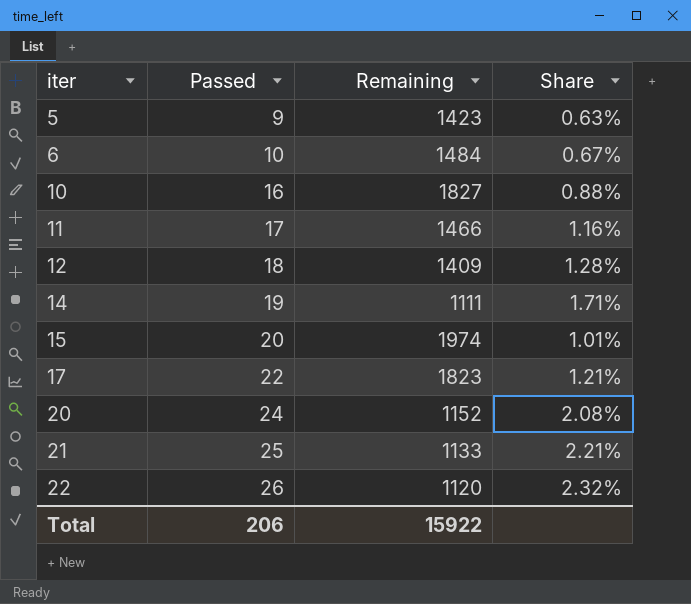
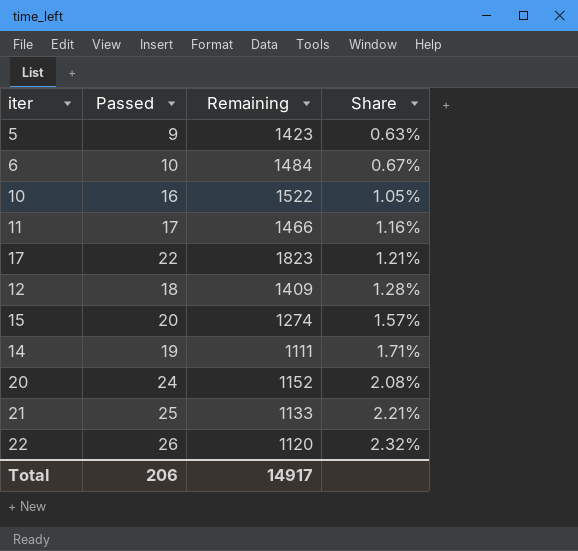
row order: iter ascending -> Share ascending
10 | Remaining: 1827 -> 1522
10 | Share: 0.88% -> 1.05%
15 | Remaining: 1974 -> 1274
15 | Share: 1.01% -> 1.57%
Total | Remaining: 15922 -> 14917

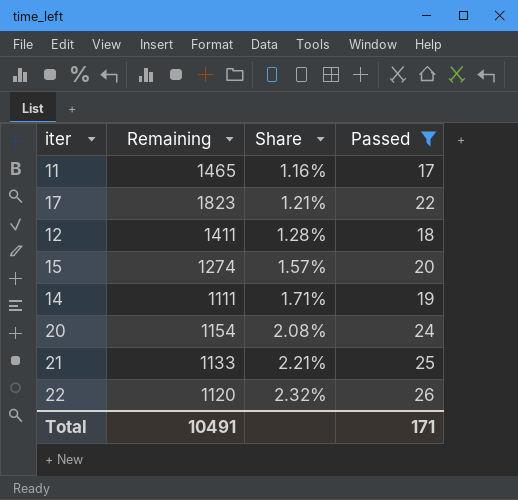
filter: none -> Passed >= 17
column Passed | position: 2 -> 4
11 | Remaining: 1466 -> 1465
12 | Remaining: 1409 -> 1411
20 | Remaining: 1152 -> 1154
Total | Remaining: 14917 -> 10491
Total | Passed: 206 -> 171

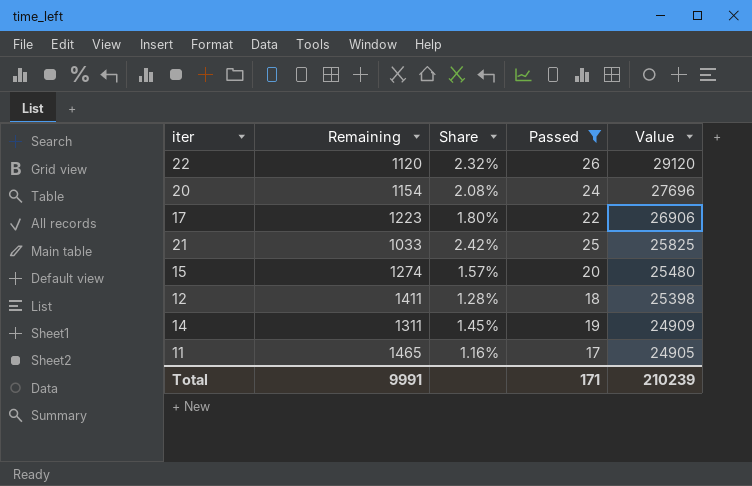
row order: Share ascending -> Value descending
column Value | formula: none -> [Remaining] * [Passed]
17 | Remaining: 1823 -> 1223
17 | Share: 1.21% -> 1.80%
21 | Remaining: 1133 -> 1033
21 | Share: 2.21% -> 2.42%
14 | Remaining: 1111 -> 1311
14 | Share: 1.71% -> 1.45%
Total | Remaining: 10491 -> 9991

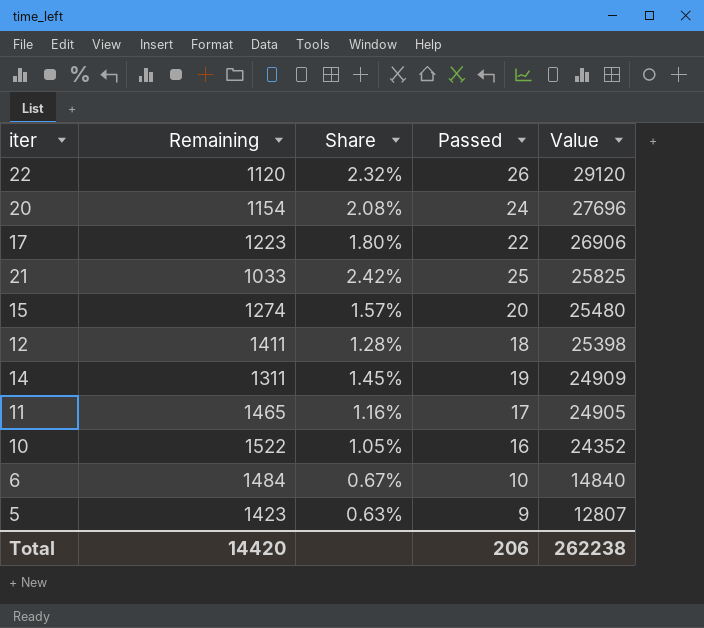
filter: Passed >= 17 -> none
Total | Remaining: 9991 -> 14420
Total | Passed: 171 -> 206
Total | Value: 210239 -> 262238

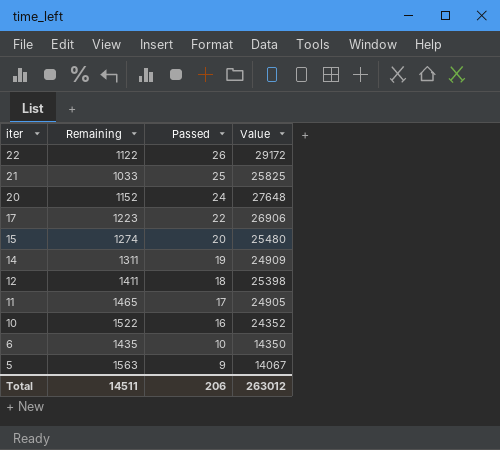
row order: Value descending -> iter descending
column Share | formula: [Passed] / [Remaining] -> none
22 | Remaining: 1120 -> 1122
22 | Value: 29120 -> 29172
20 | Remaining: 1154 -> 1152
20 | Value: 27696 -> 27648
6 | Remaining: 1484 -> 1435
6 | Value: 14840 -> 14350
5 | Remaining: 1423 -> 1563
5 | Value: 12807 -> 14067
Total | Remaining: 14420 -> 14511
Total | Value: 262238 -> 263012

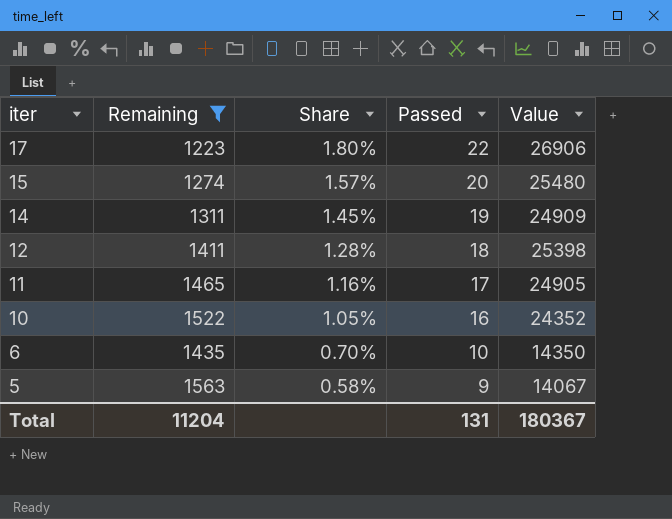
filter: none -> Remaining >= 1223
column Share | formula: none -> [Passed] / [Remaining]
Total | Remaining: 14511 -> 11204
Total | Passed: 206 -> 131
Total | Value: 263012 -> 180367

